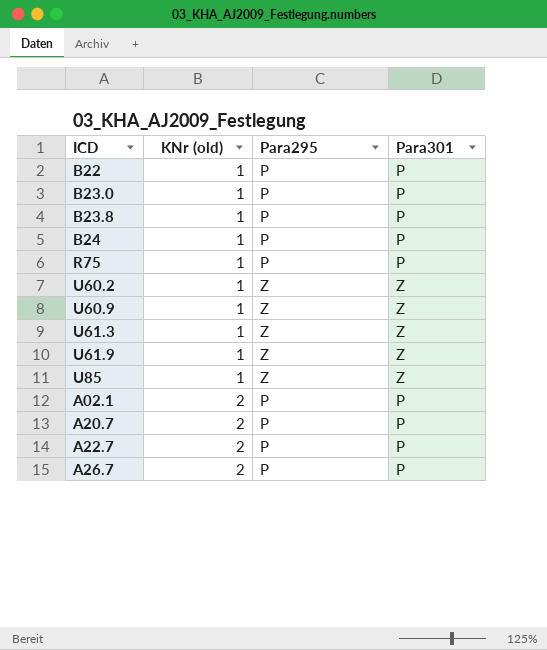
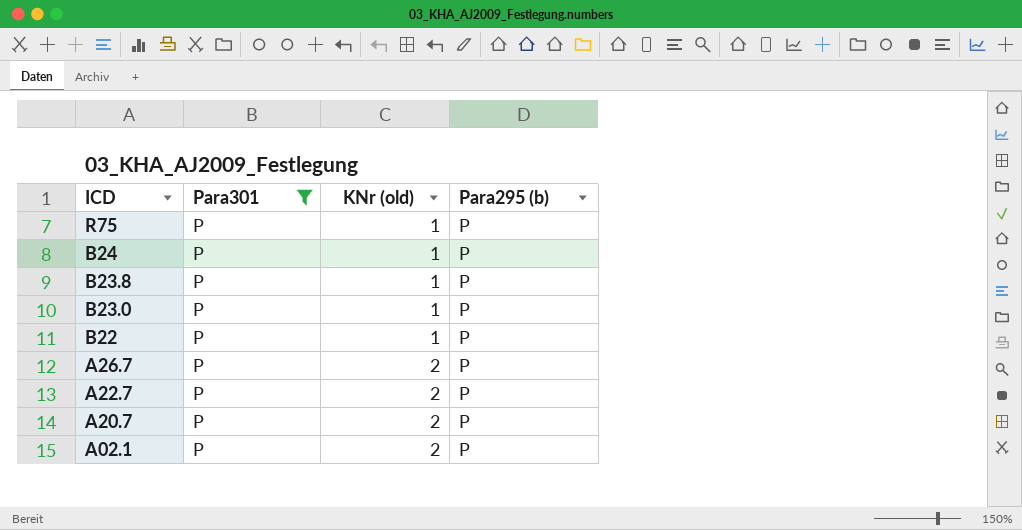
filter: none -> Para301 = P
row order: KNr (old) ascending -> ICD descending
column Para301 | position: 4 -> 2
column name: Para295 -> Para295 (b)

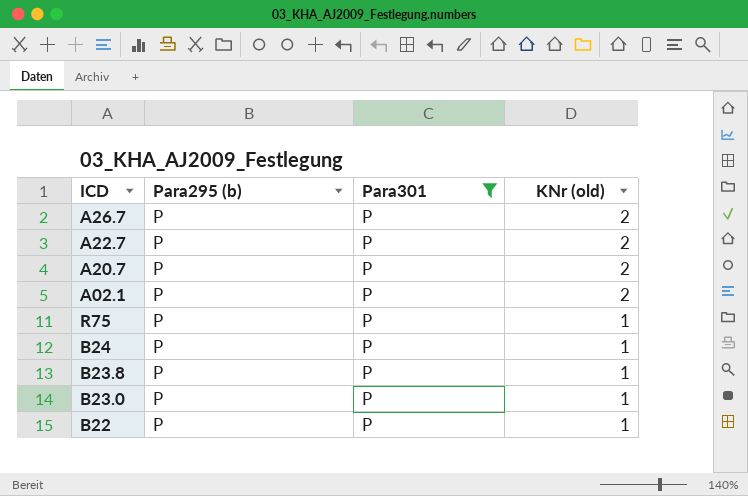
row order: ICD descending -> KNr (old) descending
column Para295 (b) | position: 4 -> 2

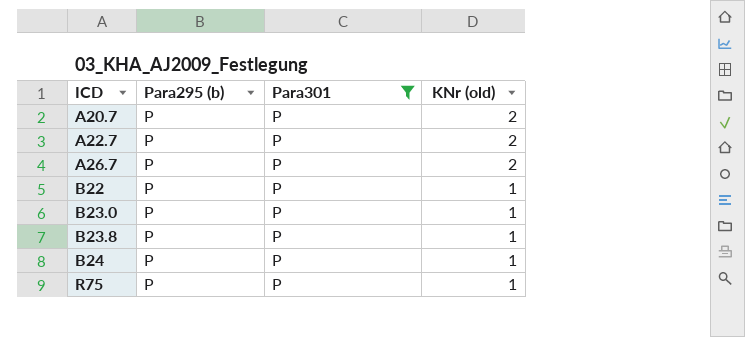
row order: KNr (old) descending -> ICD ascending
row A02.1: P | P | 2 -> none

